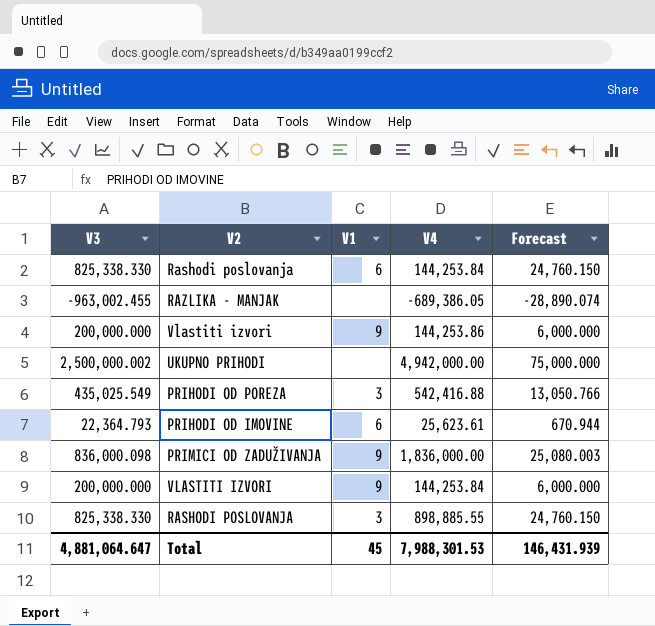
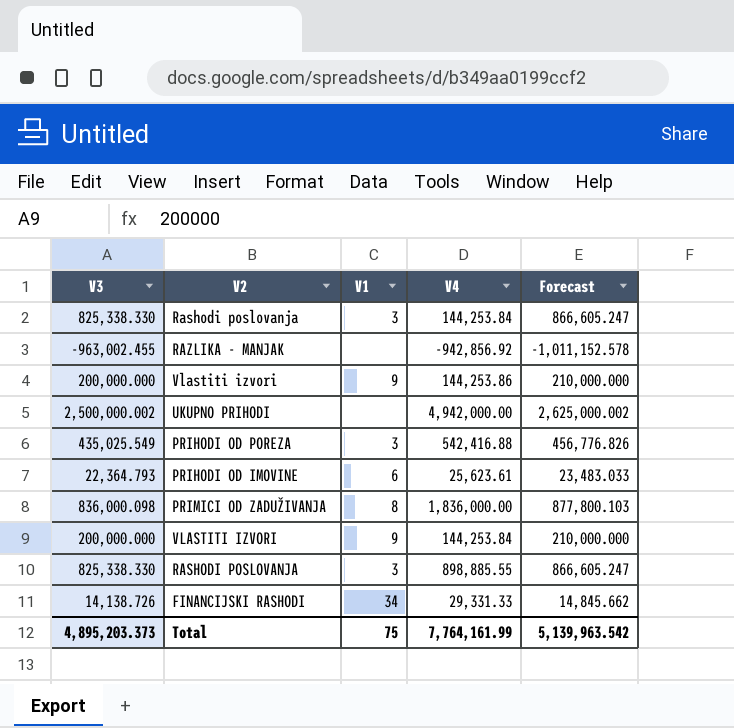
column Forecast | formula: [V3] * 0.03 -> [V3] * 1.05
Rashodi poslovanja | V1: 6 -> 3
RAZLIKA - MANJAK | V4: -689,386.05 -> -942,856.92
PRIMICI OD ZADUŽIVANJA | V1: 9 -> 8
row FINANCIJSKI RASHODI: none -> 14,138.726 | 34 | 29,331.33 | 14,845.662
Total | V3: 4,881,064.647 -> 4,895,203.373
Total | V1: 45 -> 75
Total | V4: 7,988,301.53 -> 7,764,161.99
Total | Forecast: 146,431.939 -> 5,139,963.542

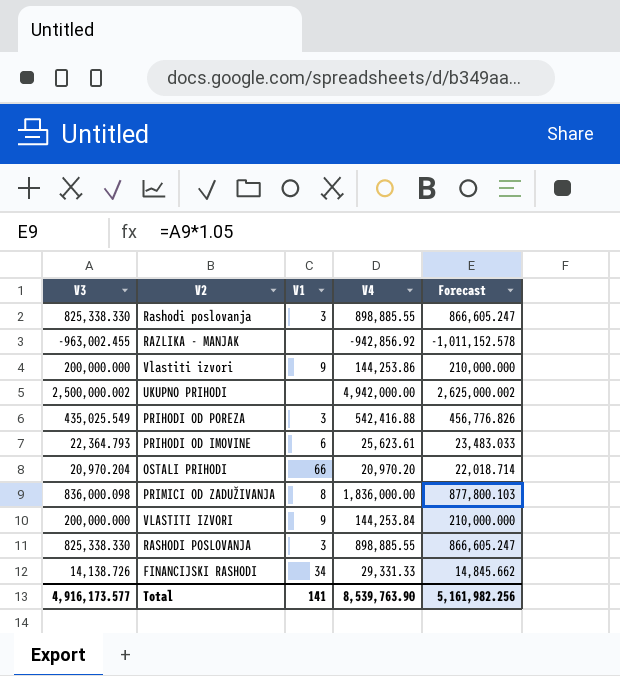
Rashodi poslovanja | V4: 144,253.84 -> 898,885.55
row OSTALI PRIHODI: none -> 20,970.204 | 66 | 20,970.20 | 22,018.714
Total | V3: 4,895,203.373 -> 4,916,173.577
Total | V1: 75 -> 141
Total | V4: 7,764,161.99 -> 8,539,763.90
Total | Forecast: 5,139,963.542 -> 5,161,982.256

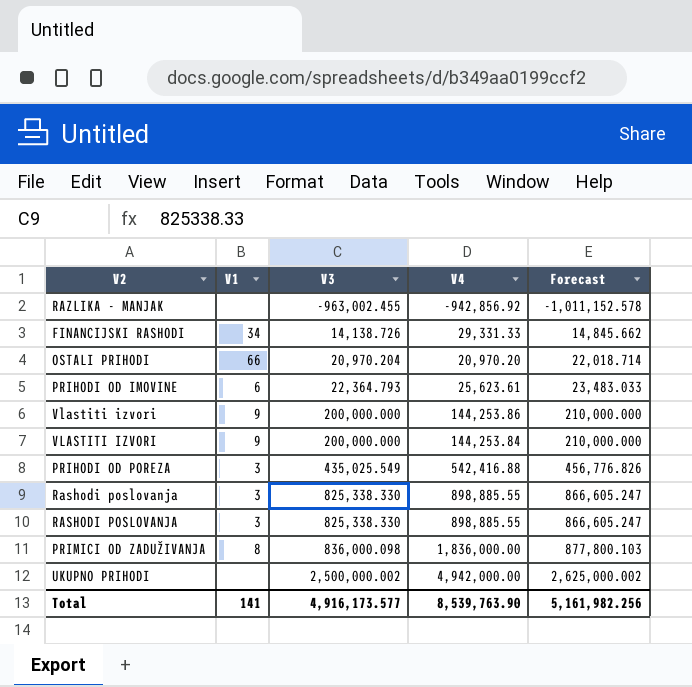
row order: none -> V3 ascending
column V3 | position: 1 -> 3

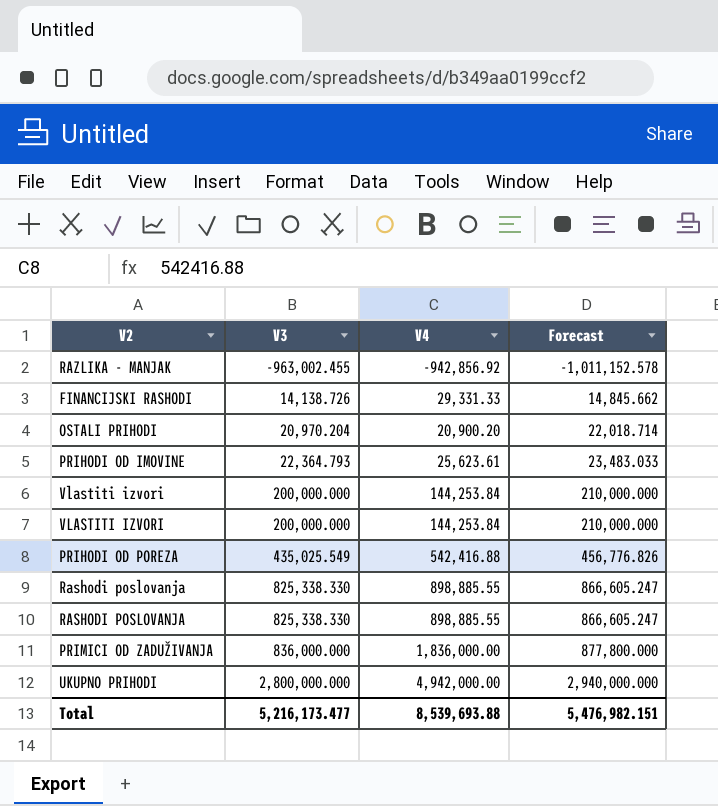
column V1 | position: 2 -> none
OSTALI PRIHODI | V4: 20,970.20 -> 20,900.20
Vlastiti izvori | V4: 144,253.86 -> 144,253.84
PRIMICI OD ZADUŽIVANJA | V3: 836,000.098 -> 836,000.000
PRIMICI OD ZADUŽIVANJA | Forecast: 877,800.103 -> 877,800.000
UKUPNO PRIHODI | V3: 2,500,000.002 -> 2,800,000.000
UKUPNO PRIHODI | Forecast: 2,625,000.002 -> 2,940,000.000
Total | V3: 4,916,173.577 -> 5,216,173.477
Total | V4: 8,539,763.90 -> 8,539,693.88
Total | Forecast: 5,161,982.256 -> 5,476,982.151

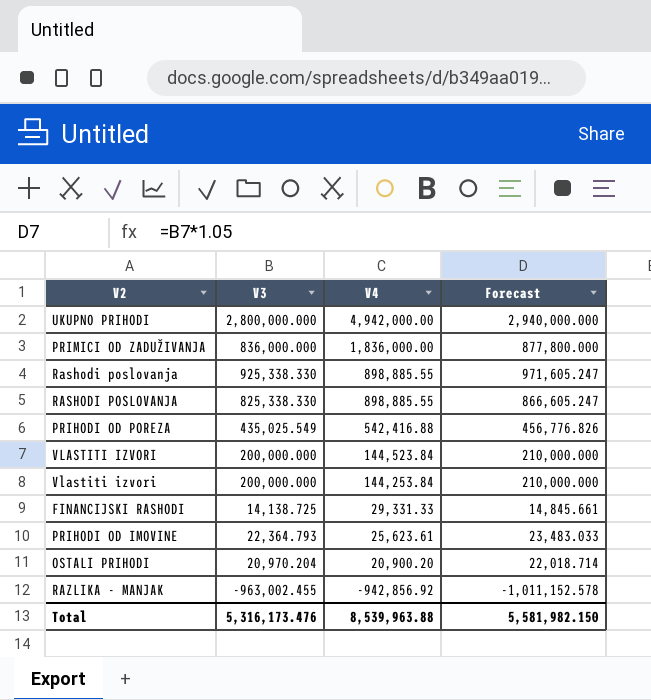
row order: V3 ascending -> V4 descending
Rashodi poslovanja | V3: 825,338.330 -> 925,338.330
Rashodi poslovanja | Forecast: 866,605.247 -> 971,605.247
VLASTITI IZVORI | V4: 144,253.84 -> 144,523.84
FINANCIJSKI RASHODI | V3: 14,138.726 -> 14,138.725
FINANCIJSKI RASHODI | Forecast: 14,845.662 -> 14,845.661
Total | V3: 5,216,173.477 -> 5,316,173.476
Total | V4: 8,539,693.88 -> 8,539,963.88
Total | Forecast: 5,476,982.151 -> 5,581,982.150

